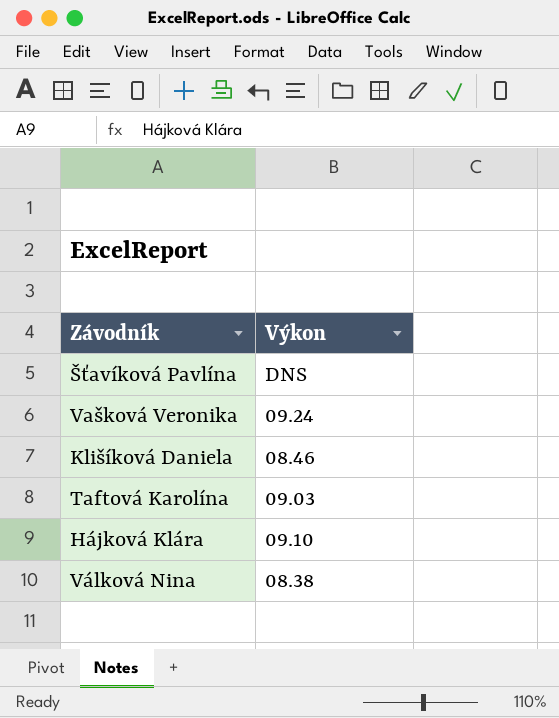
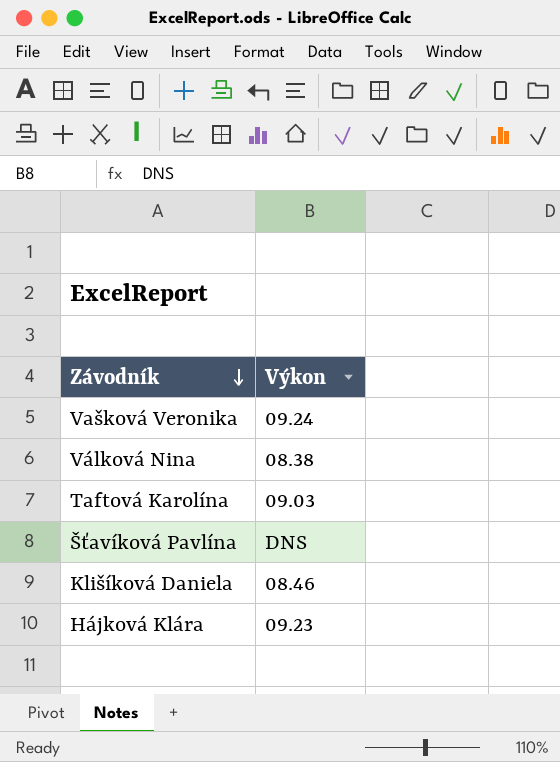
row order: none -> Závodník descending
Hájková Klára | Výkon: 09.10 -> 09.23

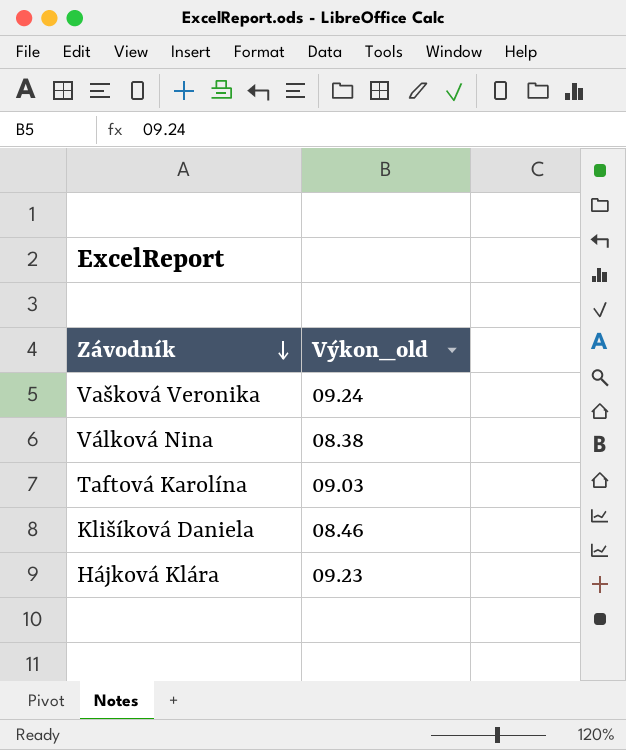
column name: Výkon -> Výkon_old
row Šťavíková Pavlína: DNS -> none

